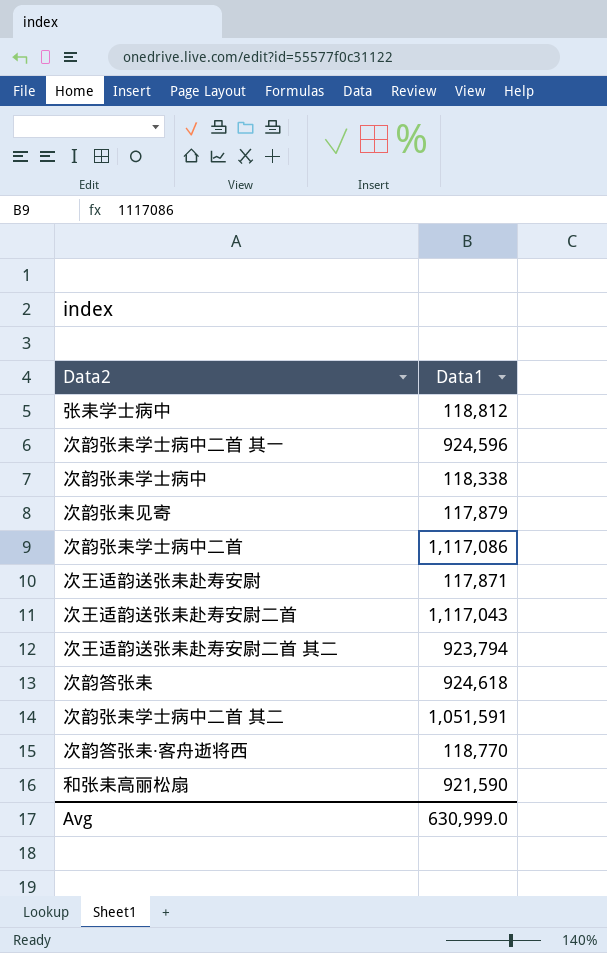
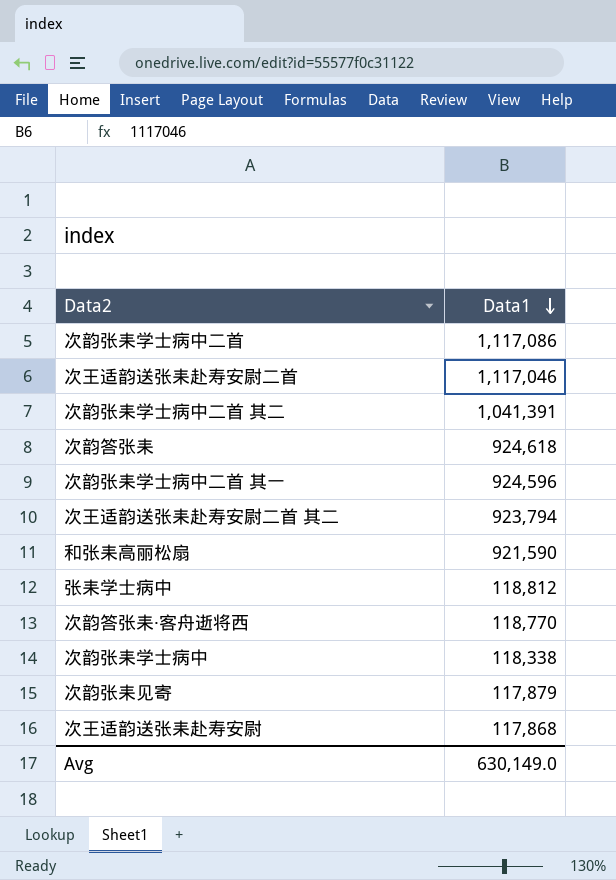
row order: none -> Data1 descending
次王适韵送张耒赴寿安尉二首 | Data1: 1,117,043 -> 1,117,046
次韵张耒学士病中二首 其二 | Data1: 1,051,591 -> 1,041,391
次王适韵送张耒赴寿安尉 | Data1: 117,871 -> 117,868
Avg | Data1: 630,999.0 -> 630,149.0

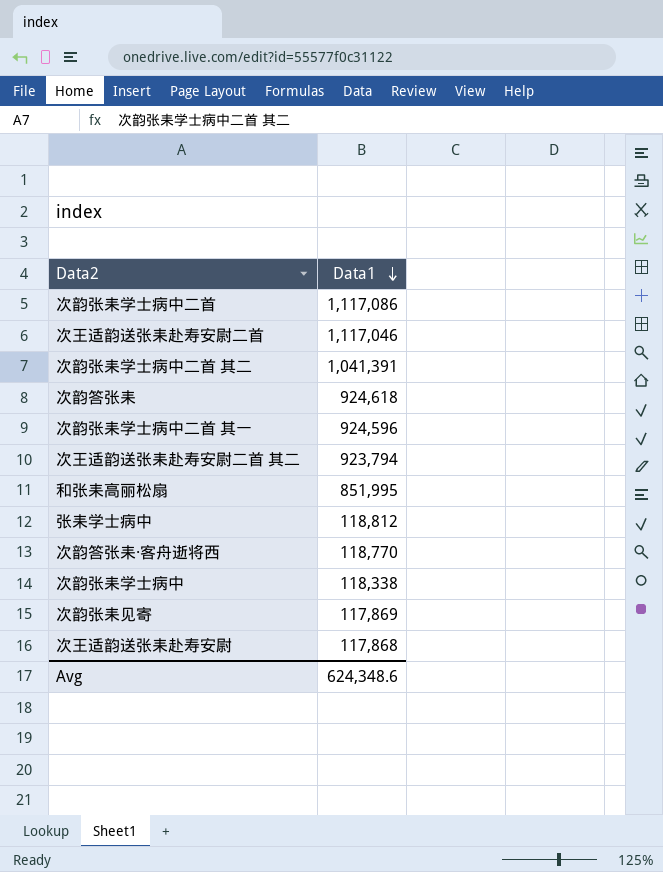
和张耒高丽松扇 | Data1: 921,590 -> 851,995
次韵张耒见寄 | Data1: 117,879 -> 117,869
Avg | Data1: 630,149.0 -> 624,348.6

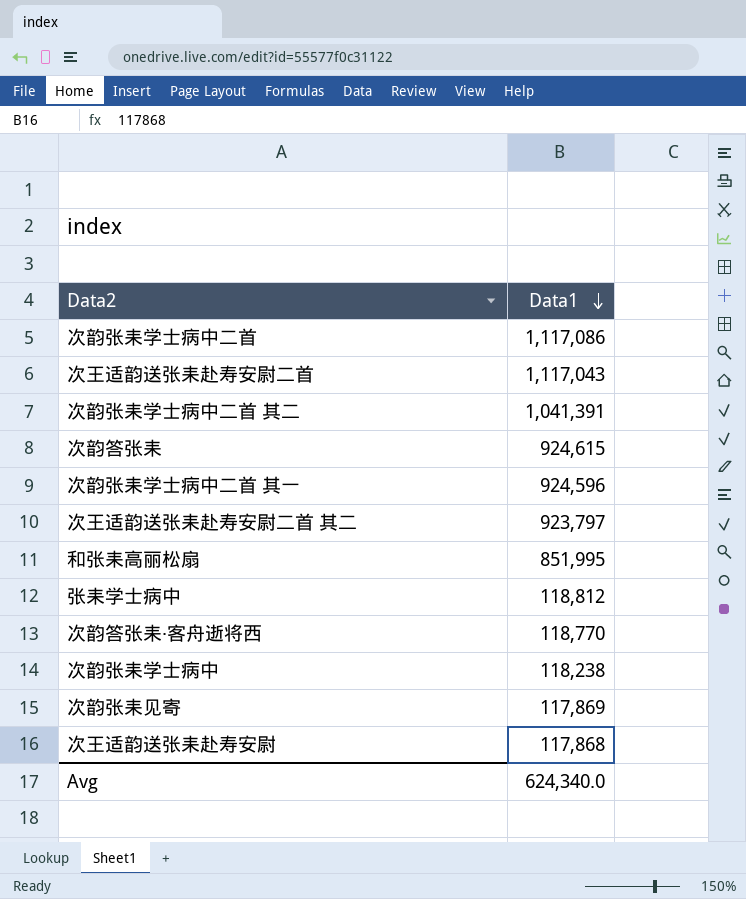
次王适韵送张耒赴寿安尉二首 | Data1: 1,117,046 -> 1,117,043
次韵答张耒 | Data1: 924,618 -> 924,615
次王适韵送张耒赴寿安尉二首 其二 | Data1: 923,794 -> 923,797
次韵张耒学士病中 | Data1: 118,338 -> 118,238
Avg | Data1: 624,348.6 -> 624,340.0

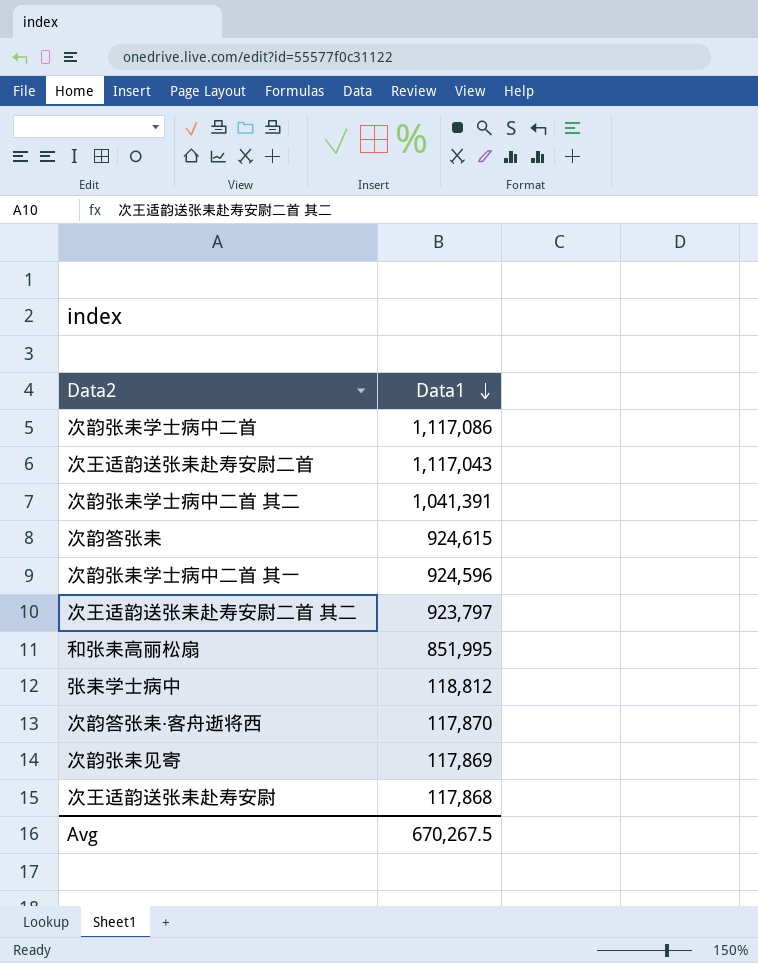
row 次韵张耒学士病中: 118,238 -> none
次韵答张耒·客舟逝将西 | Data1: 118,770 -> 117,870
Avg | Data1: 624,340.0 -> 670,267.5

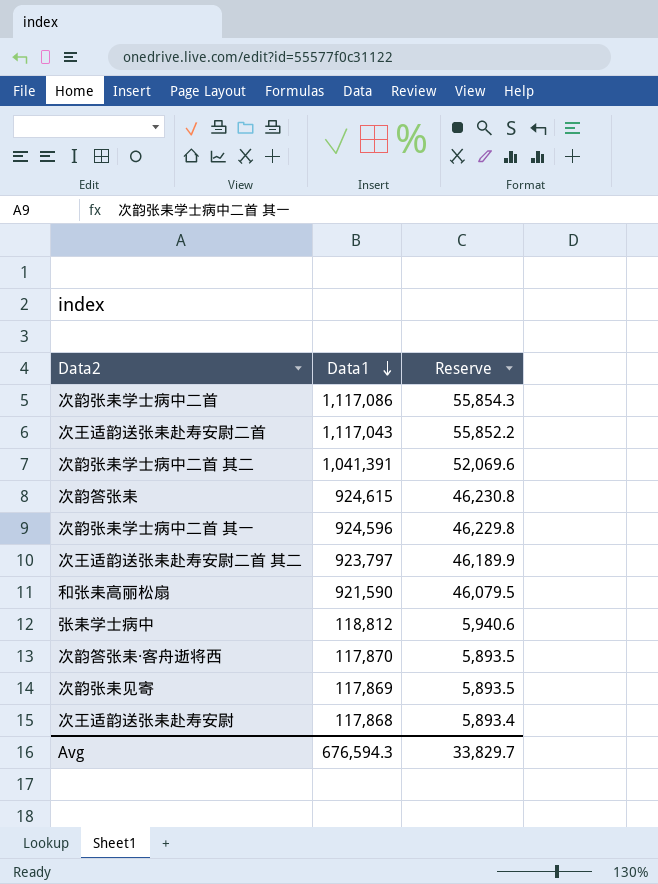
column Reserve | formula: none -> [Data1] * 0.05
和张耒高丽松扇 | Data1: 851,995 -> 921,590
Avg | Data1: 670,267.5 -> 676,594.3

